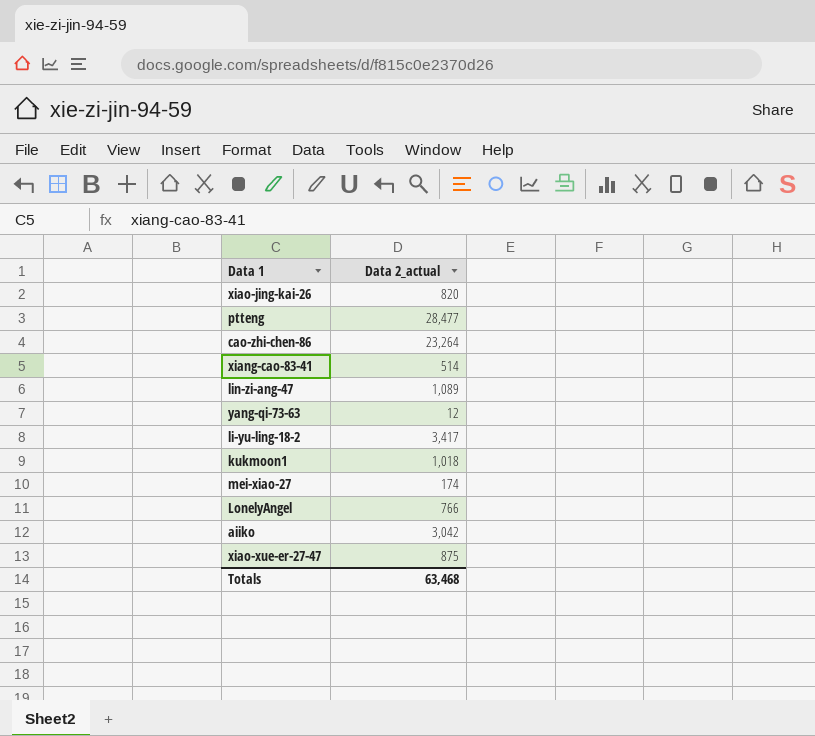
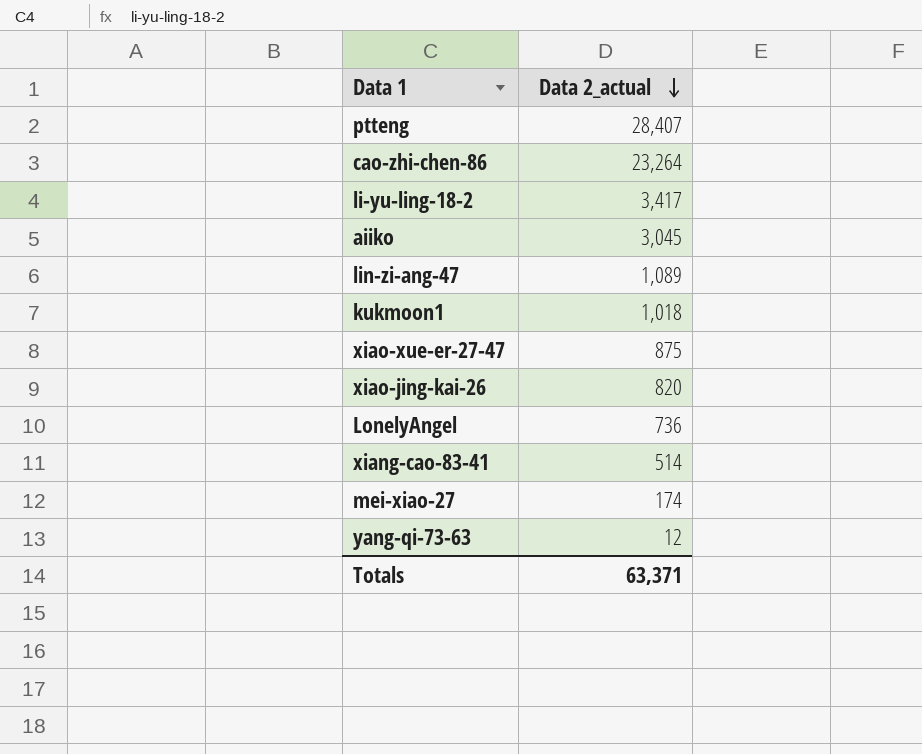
row order: none -> Data 2_actual descending
ptteng | Data 2_actual: 28,477 -> 28,407
aiiko | Data 2_actual: 3,042 -> 3,045
LonelyAngel | Data 2_actual: 766 -> 736
Totals | Data 2_actual: 63,468 -> 63,371

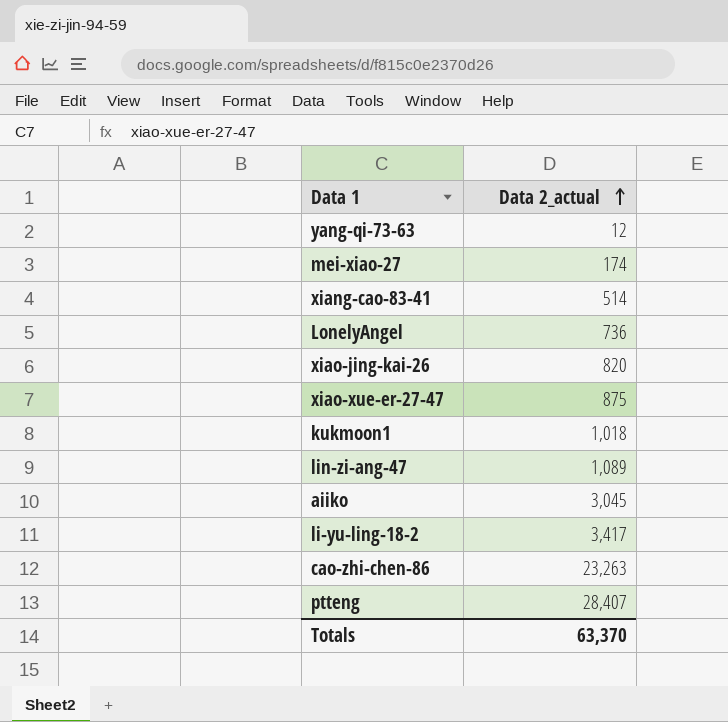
row order: Data 2_actual descending -> Data 2_actual ascending
cao-zhi-chen-86 | Data 2_actual: 23,264 -> 23,263
Totals | Data 2_actual: 63,371 -> 63,370

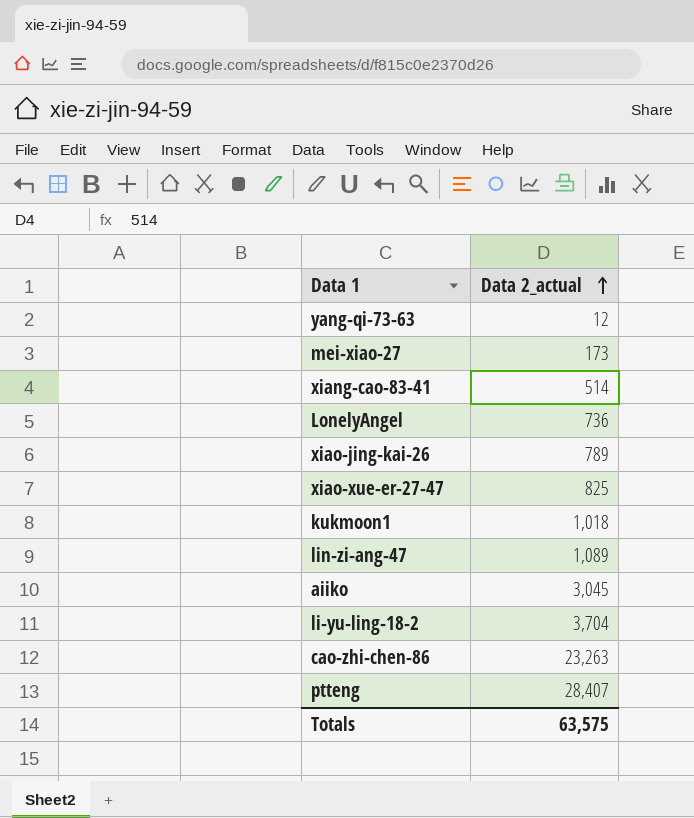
mei-xiao-27 | Data 2_actual: 174 -> 173
xiao-jing-kai-26 | Data 2_actual: 820 -> 789
xiao-xue-er-27-47 | Data 2_actual: 875 -> 825
li-yu-ling-18-2 | Data 2_actual: 3,417 -> 3,704
Totals | Data 2_actual: 63,370 -> 63,575

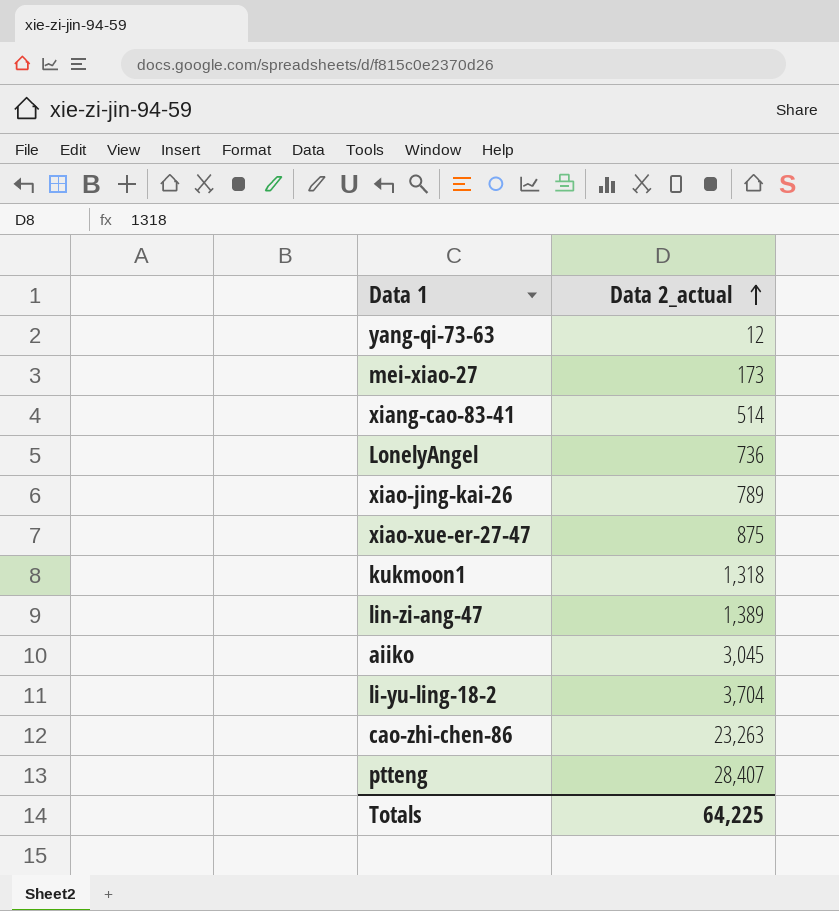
xiao-xue-er-27-47 | Data 2_actual: 825 -> 875
kukmoon1 | Data 2_actual: 1,018 -> 1,318
lin-zi-ang-47 | Data 2_actual: 1,089 -> 1,389
Totals | Data 2_actual: 63,575 -> 64,225

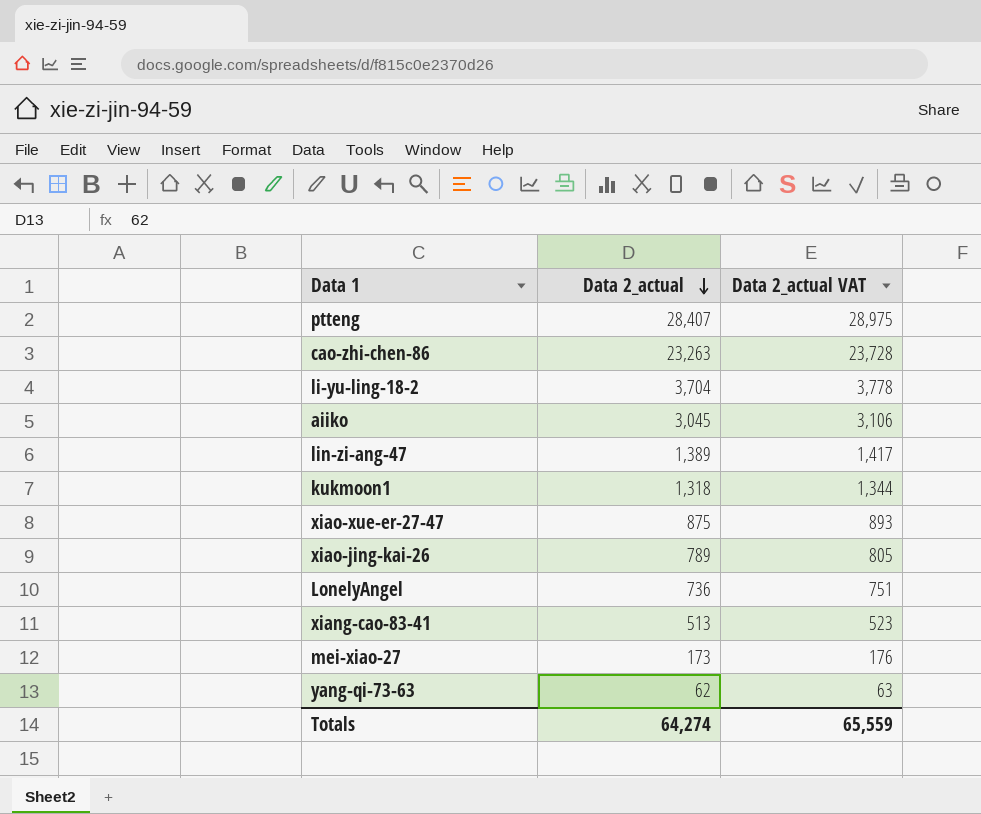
row order: Data 2_actual ascending -> Data 2_actual descending
column Data 2_actual VAT | formula: none -> [Data 2_actual] * 1.02
xiang-cao-83-41 | Data 2_actual: 514 -> 513
yang-qi-73-63 | Data 2_actual: 12 -> 62
Totals | Data 2_actual: 64,225 -> 64,274

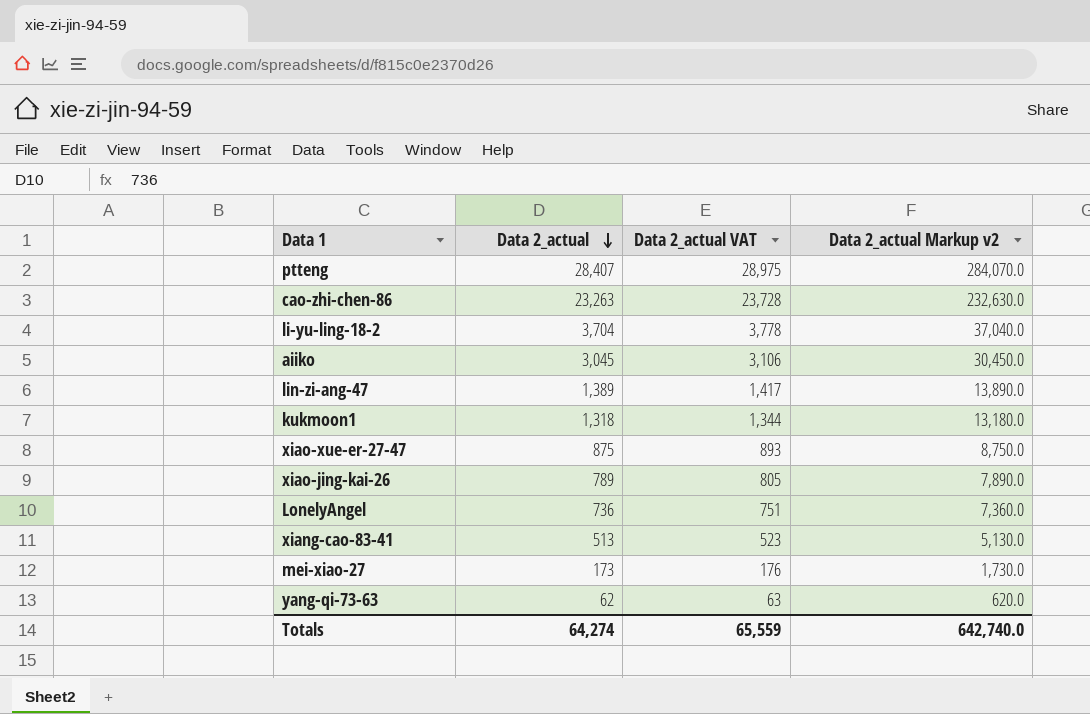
column Data 2_actual Markup v2 | formula: none -> [Data 2_actual] * 10

